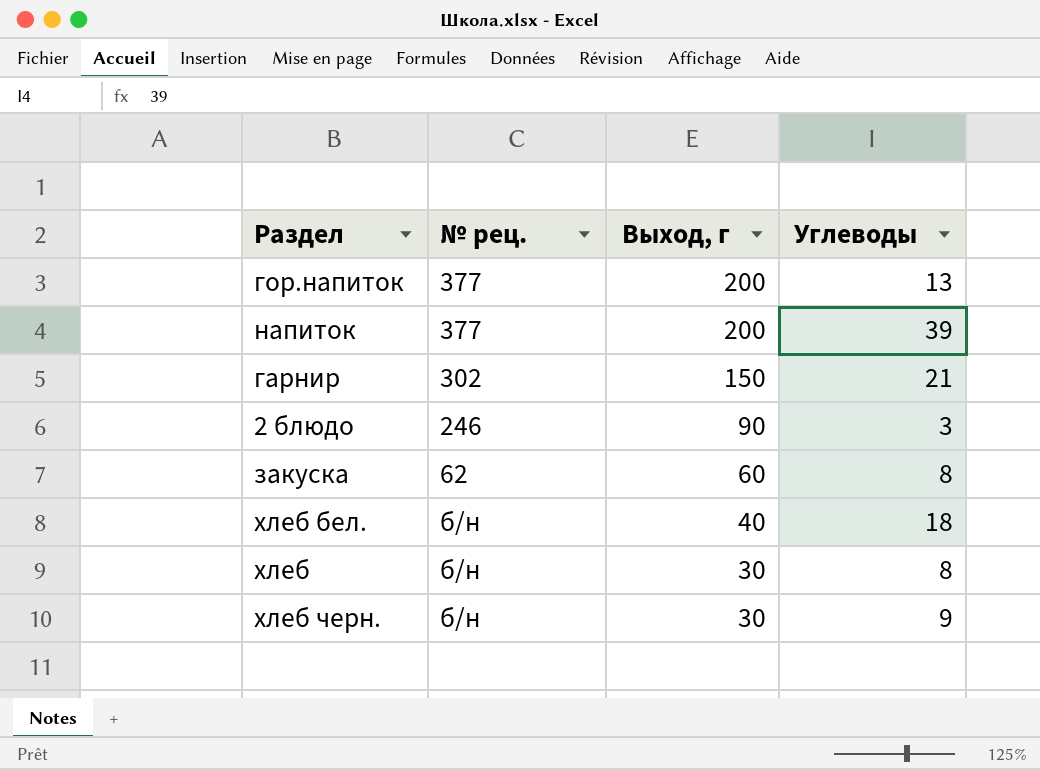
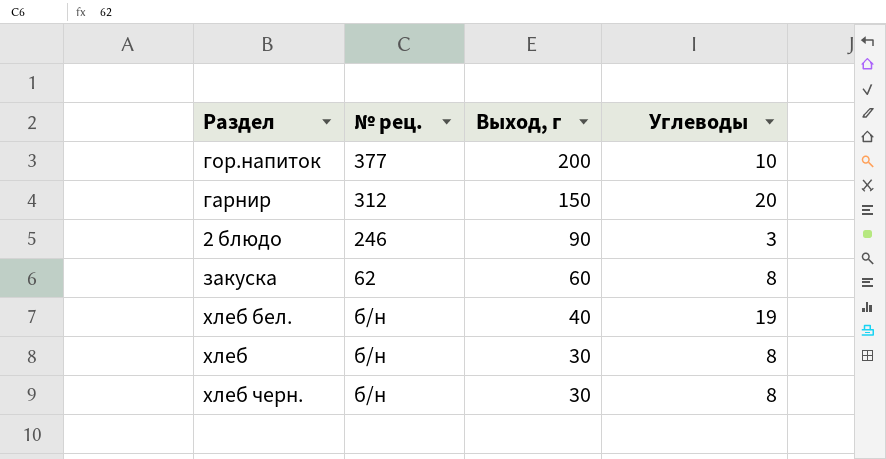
row напиток: 377 | 200 | 39 -> none
гор.напиток | Углеводы: 13 -> 10
гарнир | № рец.: 302 -> 312
гарнир | Углеводы: 21 -> 20
хлеб бел. | Углеводы: 18 -> 19
хлеб черн. | Углеводы: 9 -> 8

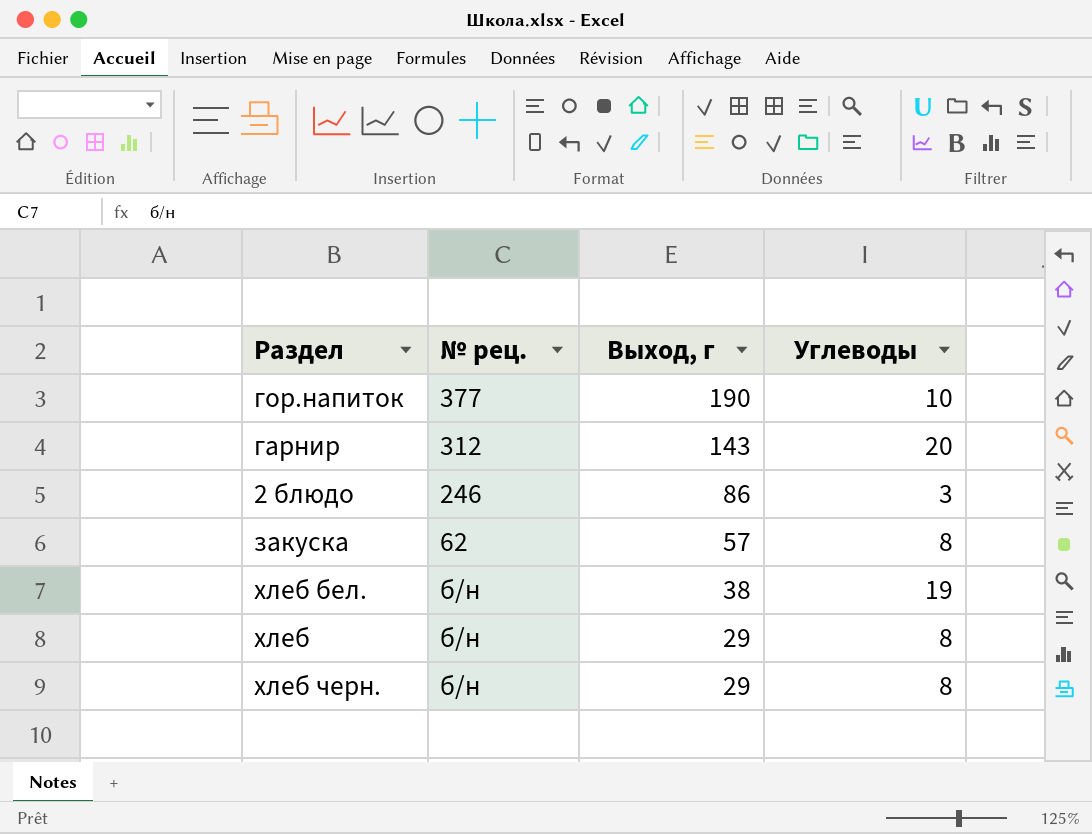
гор.напиток | Выход, г: 200 -> 190
гарнир | Выход, г: 150 -> 143
2 блюдо | Выход, г: 90 -> 86
закуска | Выход, г: 60 -> 57
хлеб бел. | Выход, г: 40 -> 38
хлеб | Выход, г: 30 -> 29
хлеб черн. | Выход, г: 30 -> 29

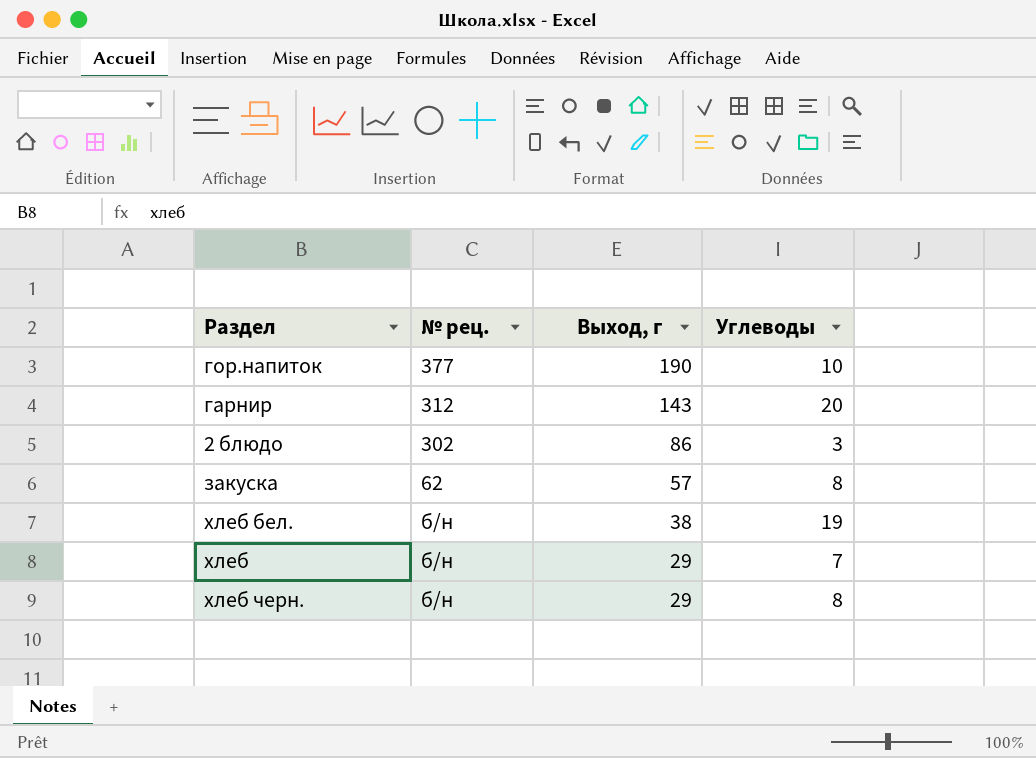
2 блюдо | № рец.: 246 -> 302
хлеб | Углеводы: 8 -> 7

